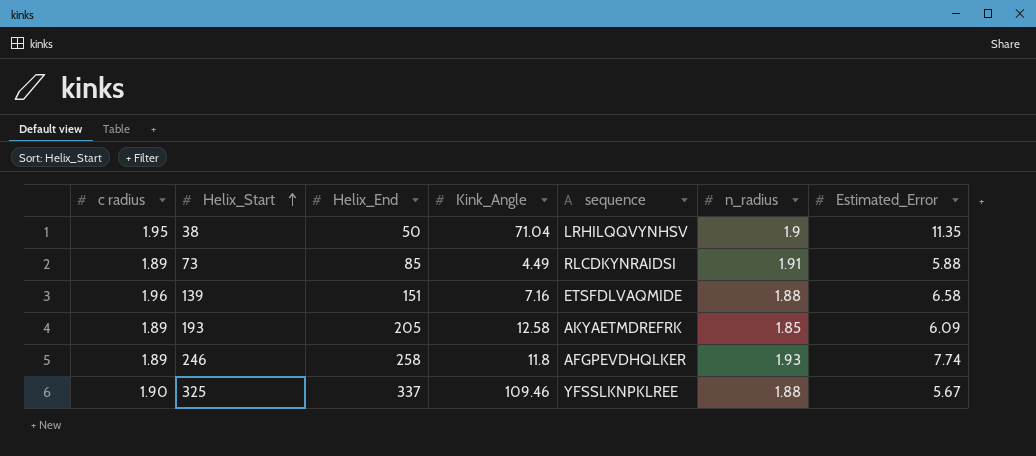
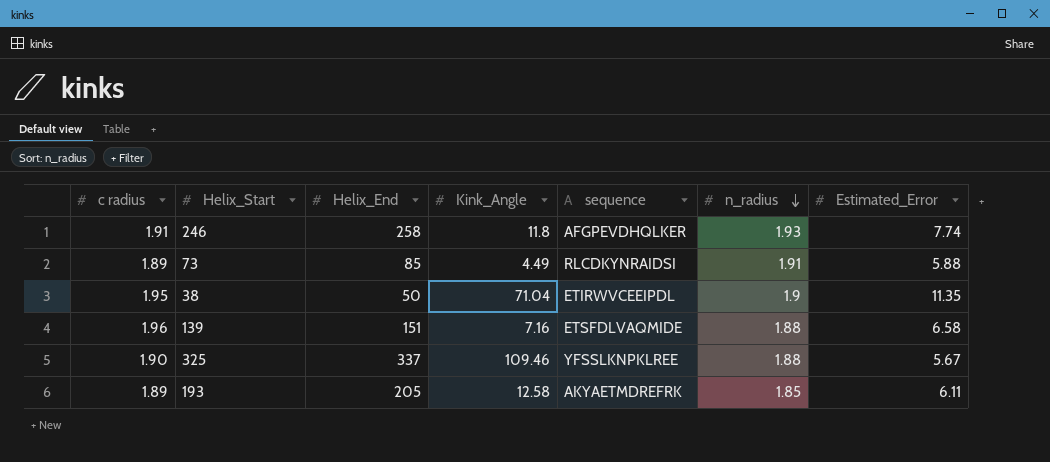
row order: Helix_Start ascending -> n_radius descending
246 | c radius: 1.89 -> 1.91
38 | sequence: LRHILQQVYNHSV -> ETIRWVCEEIPDL
193 | Estimated_Error: 6.09 -> 6.11

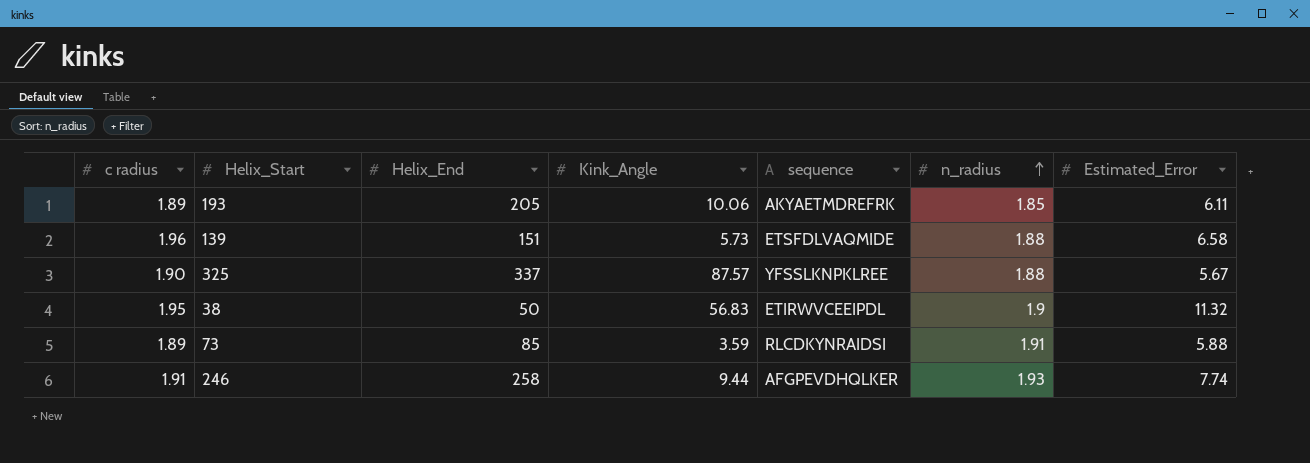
row order: n_radius descending -> n_radius ascending
193 | Kink_Angle: 12.58 -> 10.06
139 | Kink_Angle: 7.16 -> 5.73
325 | Kink_Angle: 109.46 -> 87.57
38 | Kink_Angle: 71.04 -> 56.83
38 | Estimated_Error: 11.35 -> 11.32
73 | Kink_Angle: 4.49 -> 3.59
246 | Kink_Angle: 11.8 -> 9.44

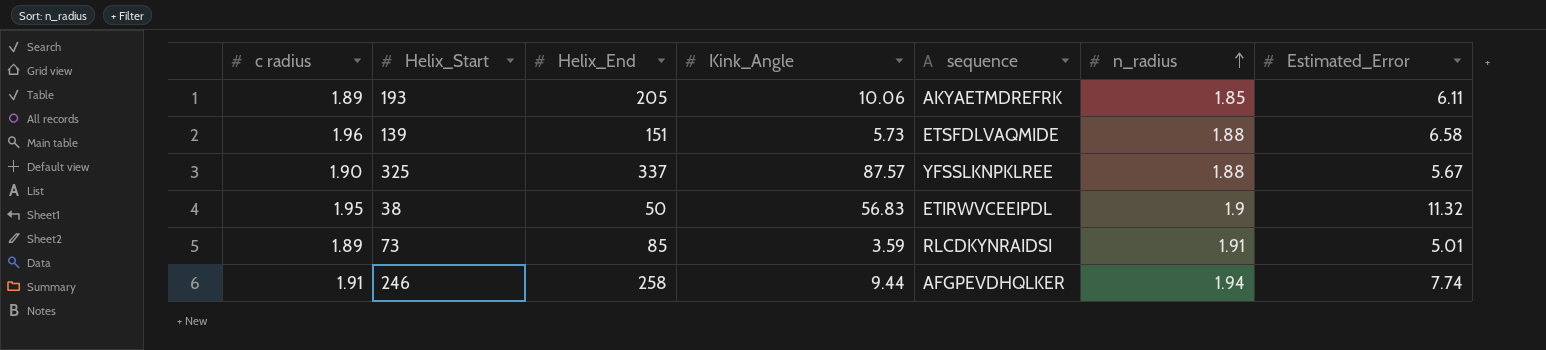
73 | Estimated_Error: 5.88 -> 5.01
246 | n_radius: 1.93 -> 1.94

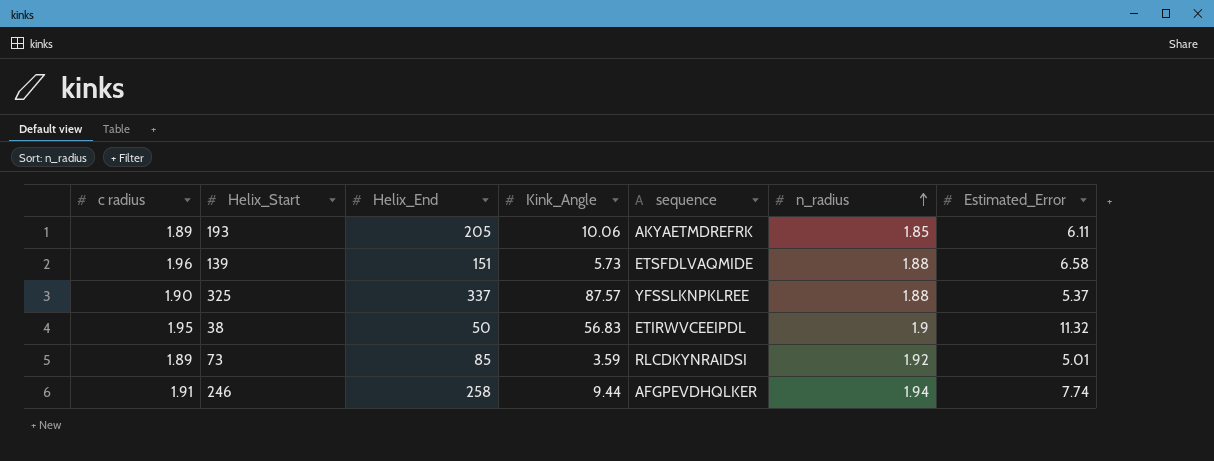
325 | Estimated_Error: 5.67 -> 5.37
73 | n_radius: 1.91 -> 1.92

